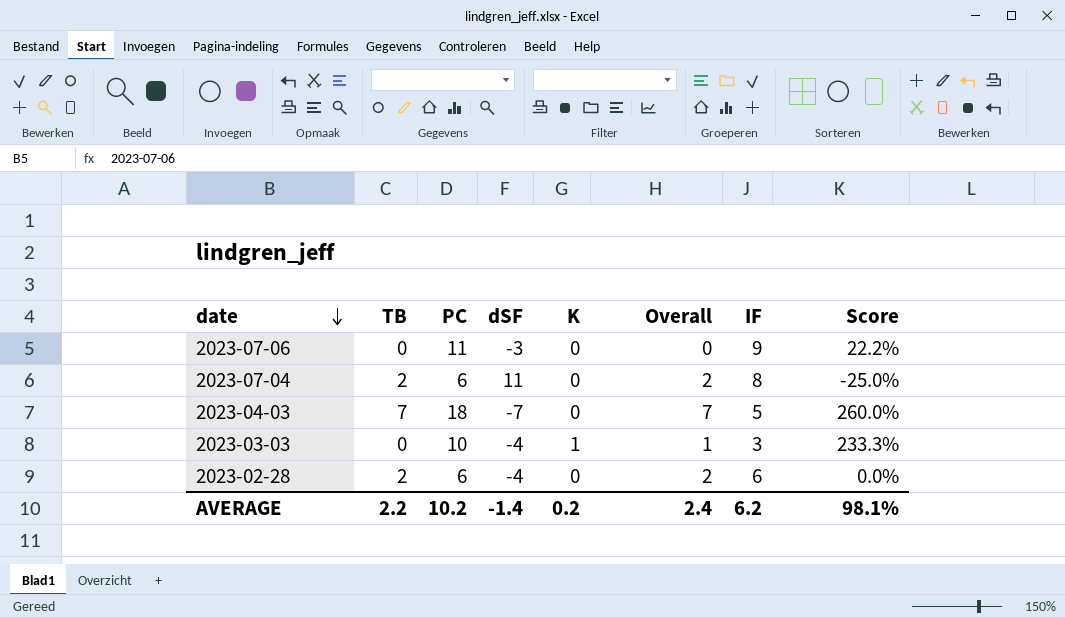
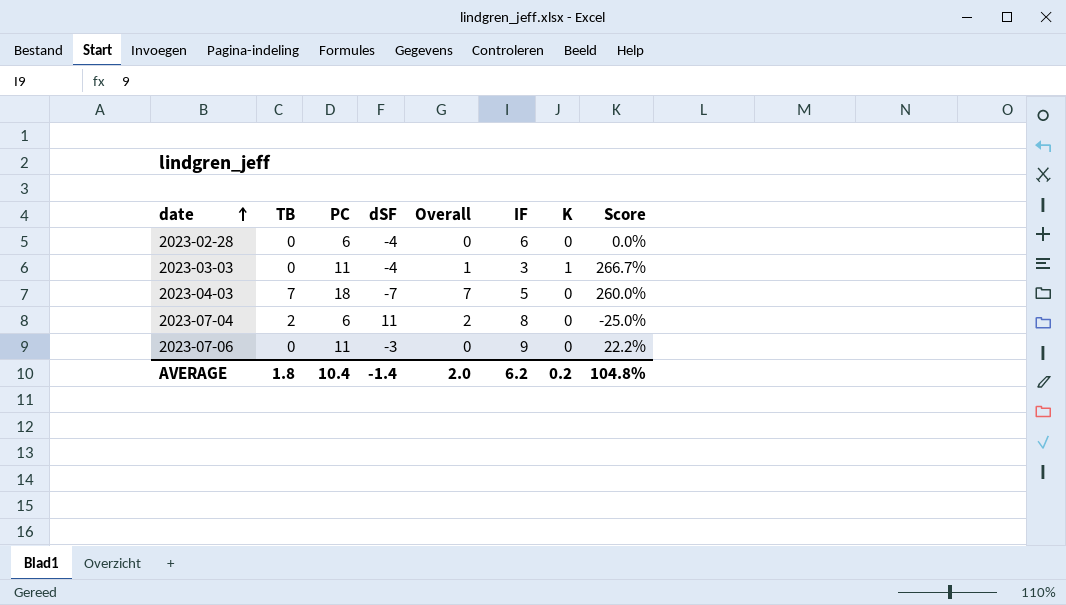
row order: date descending -> date ascending
column K | position: 5 -> 7
2023-02-28 | TB: 2 -> 0
2023-02-28 | Overall: 2 -> 0
2023-03-03 | PC: 10 -> 11
2023-03-03 | Score: 233.3% -> 266.7%
AVERAGE | TB: 2.2 -> 1.8
AVERAGE | PC: 10.2 -> 10.4
AVERAGE | Overall: 2.4 -> 2.0
AVERAGE | Score: 98.1% -> 104.8%

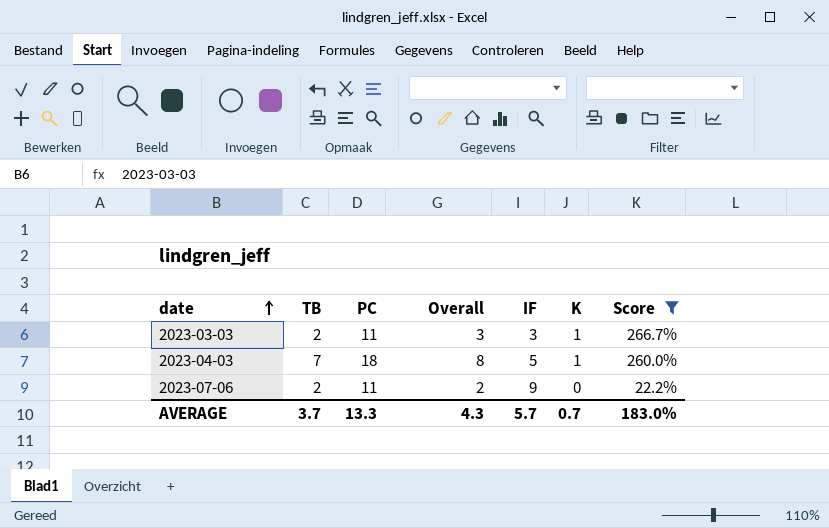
filter: none -> Score >= 22.2%
column dSF | position: 4 -> none
2023-03-03 | TB: 0 -> 2
2023-03-03 | Overall: 1 -> 3
2023-04-03 | Overall: 7 -> 8
2023-04-03 | K: 0 -> 1
2023-07-06 | TB: 0 -> 2
2023-07-06 | Overall: 0 -> 2
AVERAGE | TB: 1.8 -> 3.7
AVERAGE | PC: 10.4 -> 13.3
AVERAGE | Overall: 2.0 -> 4.3
AVERAGE | IF: 6.2 -> 5.7
AVERAGE | K: 0.2 -> 0.7
AVERAGE | Score: 104.8% -> 183.0%

